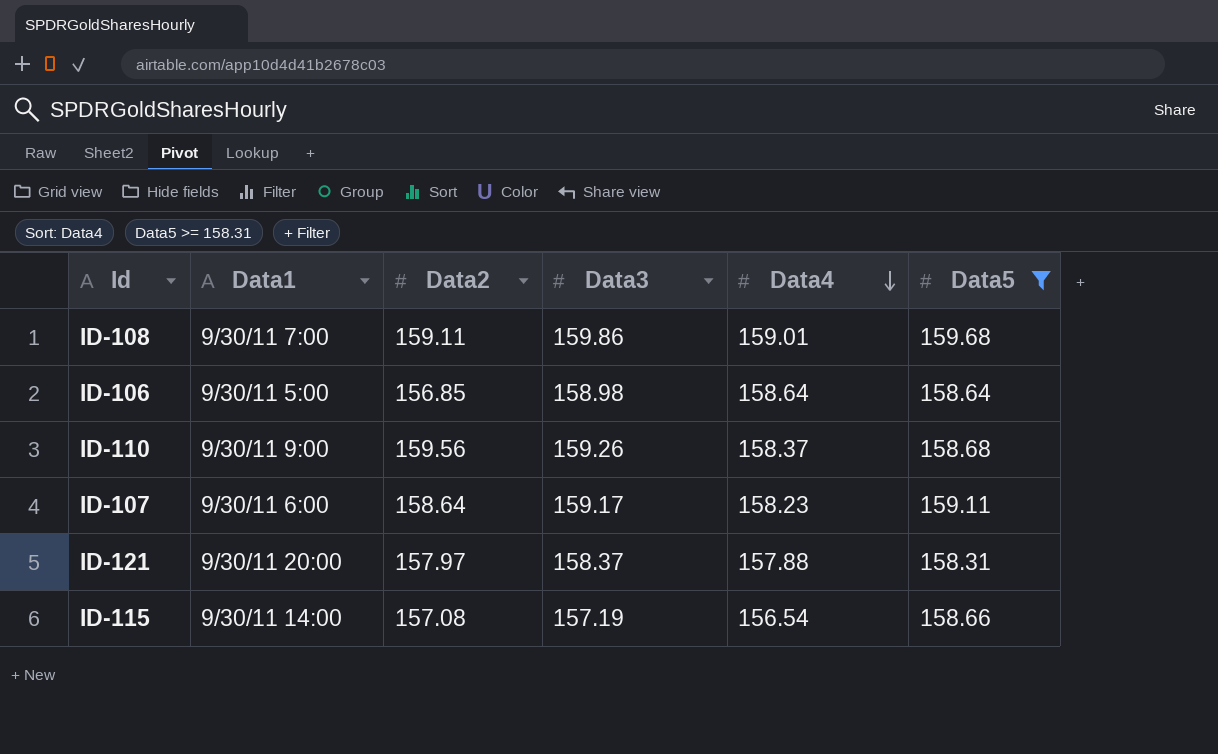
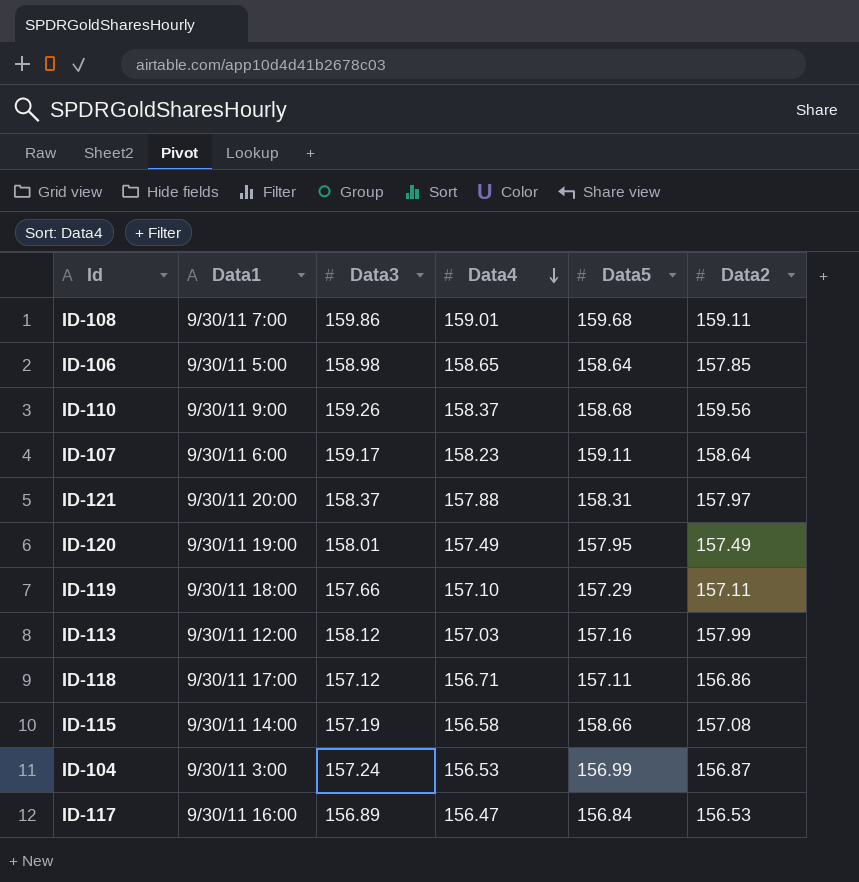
filter: Data5 >= 158.31 -> none
column Data2 | position: 3 -> 6
ID-106 | Data4: 158.64 -> 158.65
ID-106 | Data2: 156.85 -> 157.85
ID-115 | Data4: 156.54 -> 156.58

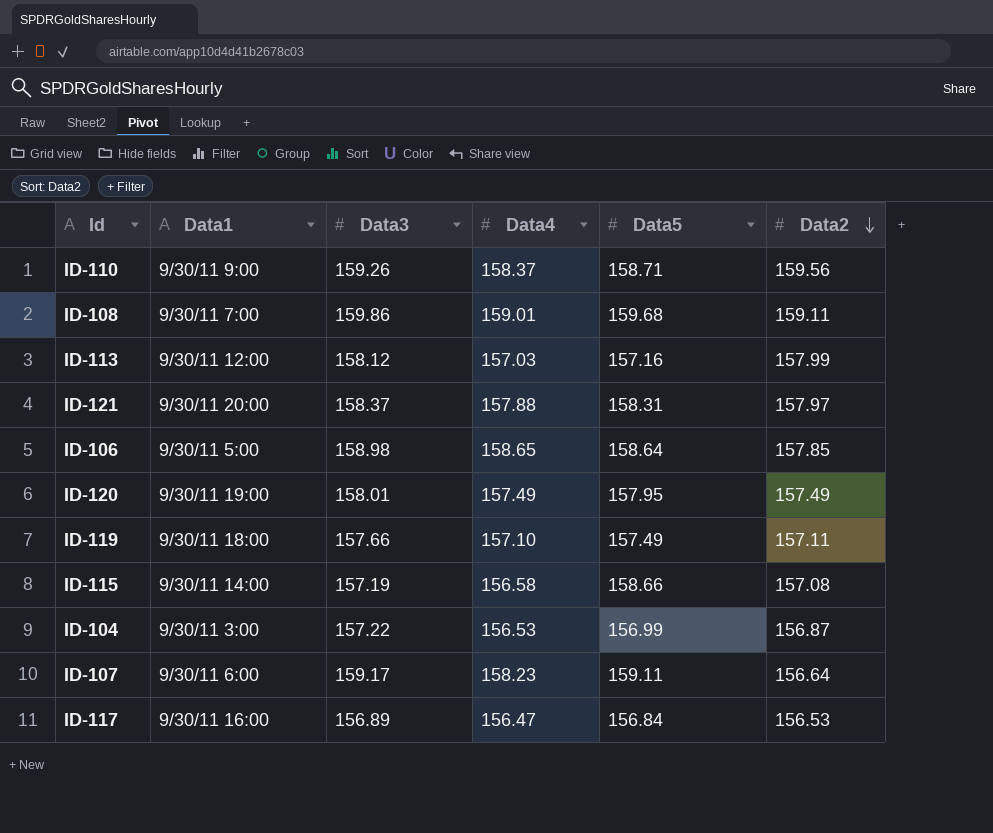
row order: Data4 descending -> Data2 descending
row ID-118: 9/30/11 17:00 | 157.12 | 156.71 | 157.11 | 156.86 -> none
ID-110 | Data5: 158.68 -> 158.71
ID-119 | Data5: 157.29 -> 157.49
ID-104 | Data3: 157.24 -> 157.22
ID-107 | Data2: 158.64 -> 156.64

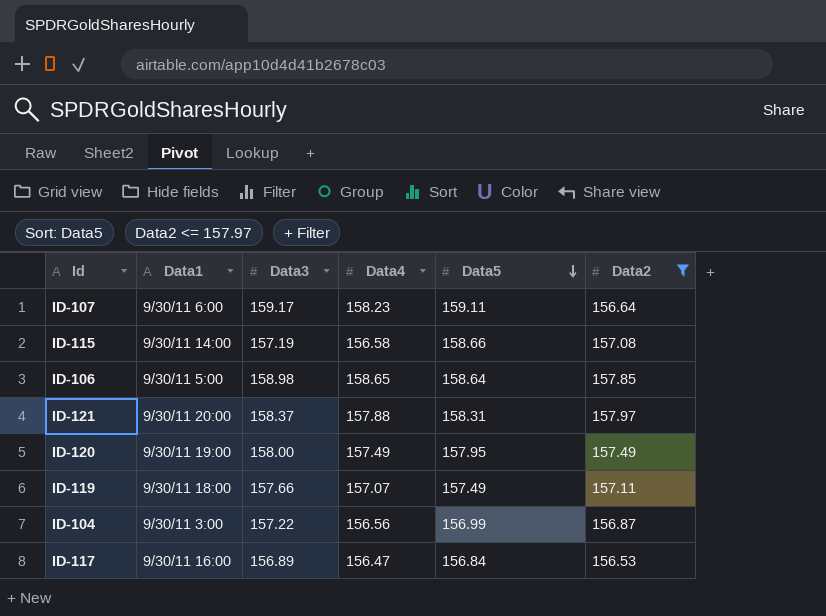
filter: none -> Data2 <= 157.97
row order: Data2 descending -> Data5 descending
ID-120 | Data3: 158.01 -> 158.00
ID-119 | Data4: 157.10 -> 157.07
ID-104 | Data4: 156.53 -> 156.56

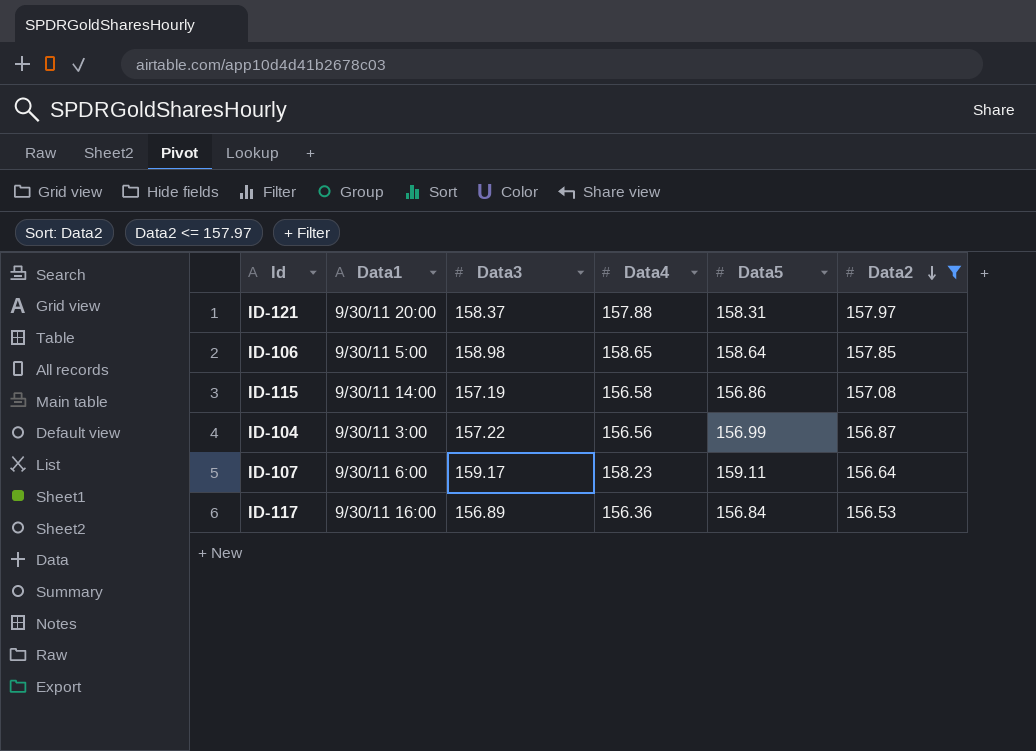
row order: Data5 descending -> Data2 descending
row ID-120: 9/30/11 19:00 | 158.00 | 157.49 | 157.95 | 157.49 -> none
row ID-119: 9/30/11 18:00 | 157.66 | 157.07 | 157.49 | 157.11 -> none
ID-115 | Data5: 158.66 -> 156.86
ID-117 | Data4: 156.47 -> 156.36

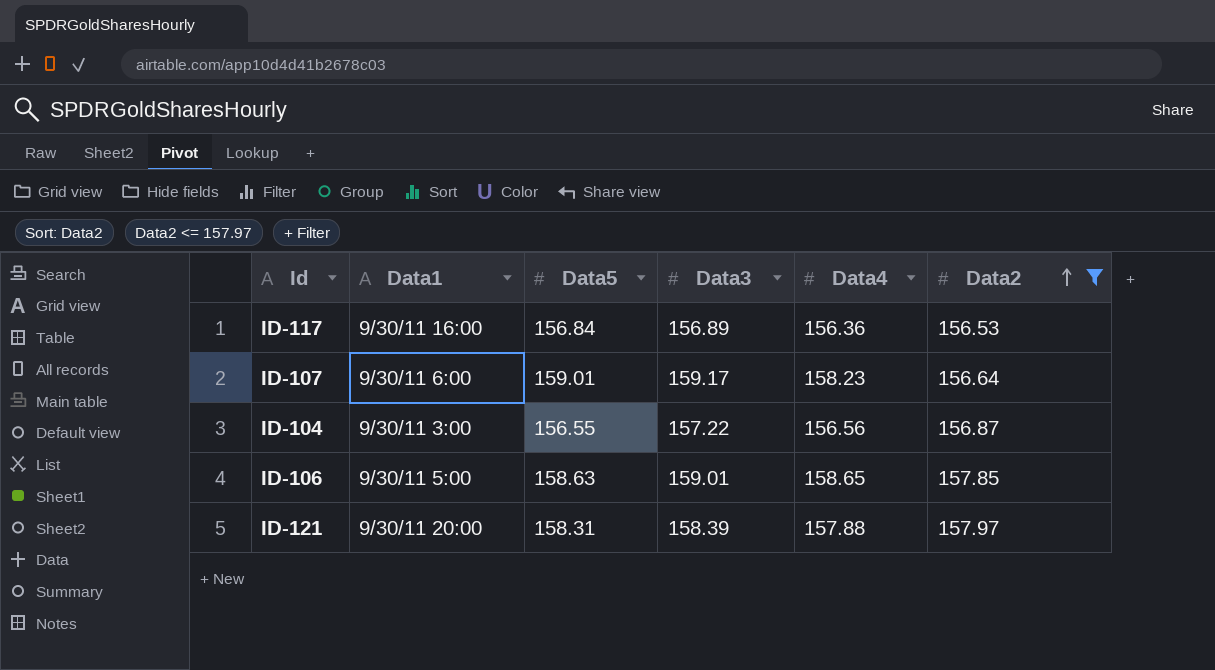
row order: Data2 descending -> Data2 ascending
column Data5 | position: 5 -> 3
row ID-115: 9/30/11 14:00 | 157.19 | 156.58 | 156.86 | 157.08 -> none
ID-107 | Data5: 159.11 -> 159.01
ID-104 | Data5: 156.99 -> 156.55
ID-106 | Data5: 158.64 -> 158.63
ID-106 | Data3: 158.98 -> 159.01
ID-121 | Data3: 158.37 -> 158.39

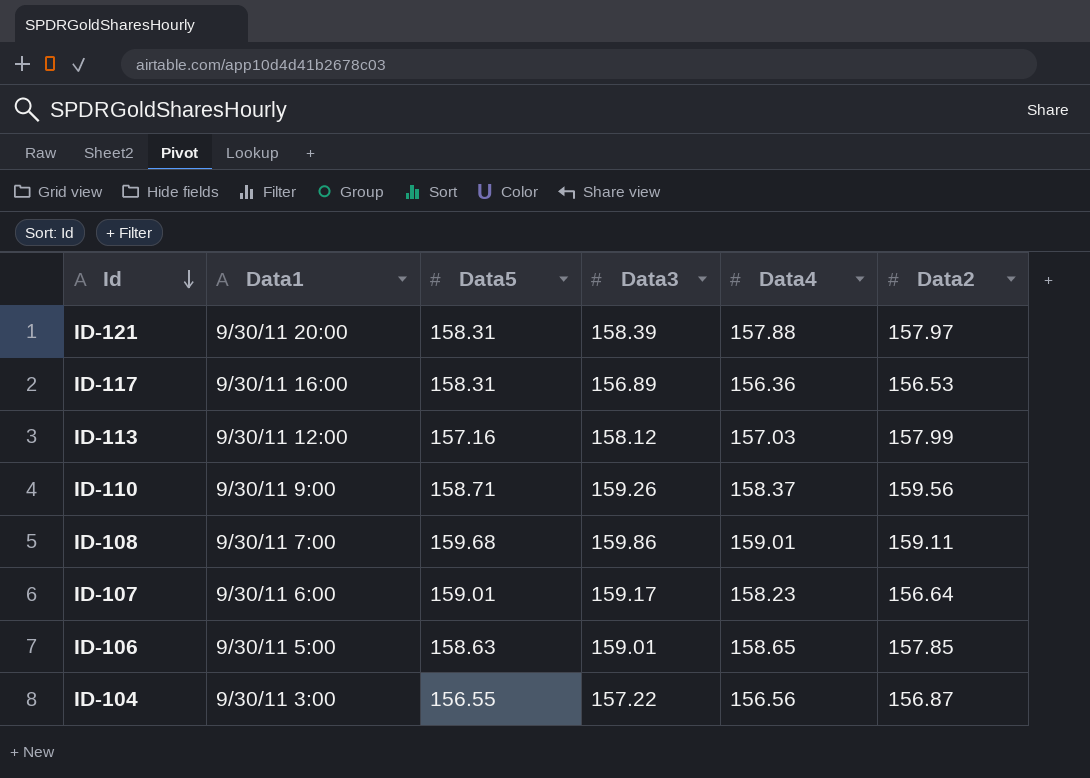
filter: Data2 <= 157.97 -> none
row order: Data2 ascending -> Id descending
ID-117 | Data5: 156.84 -> 158.31

